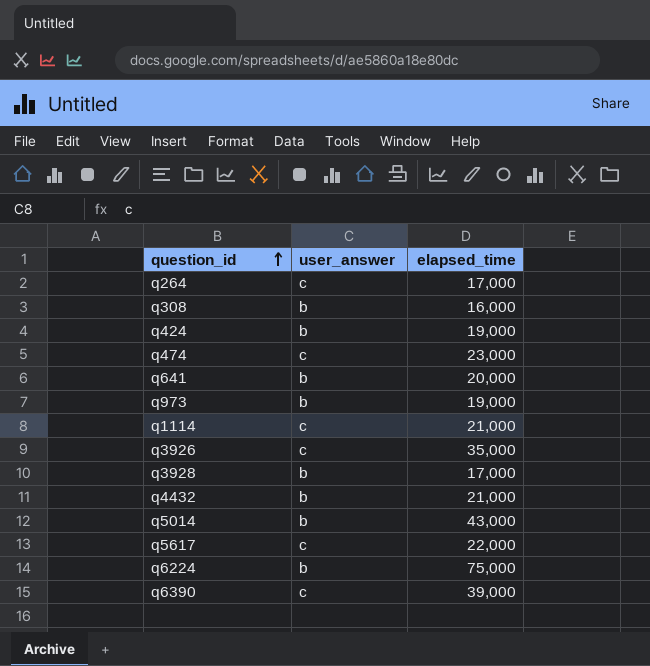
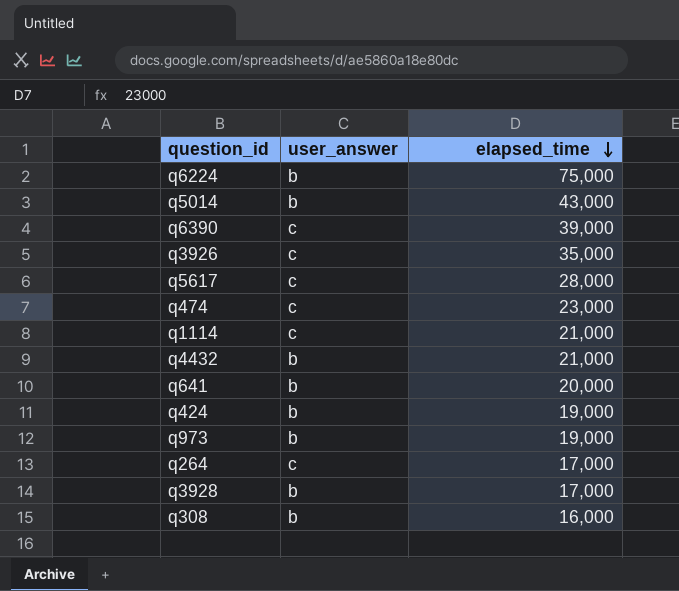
row order: question_id ascending -> elapsed_time descending
q5617 | elapsed_time: 22,000 -> 28,000

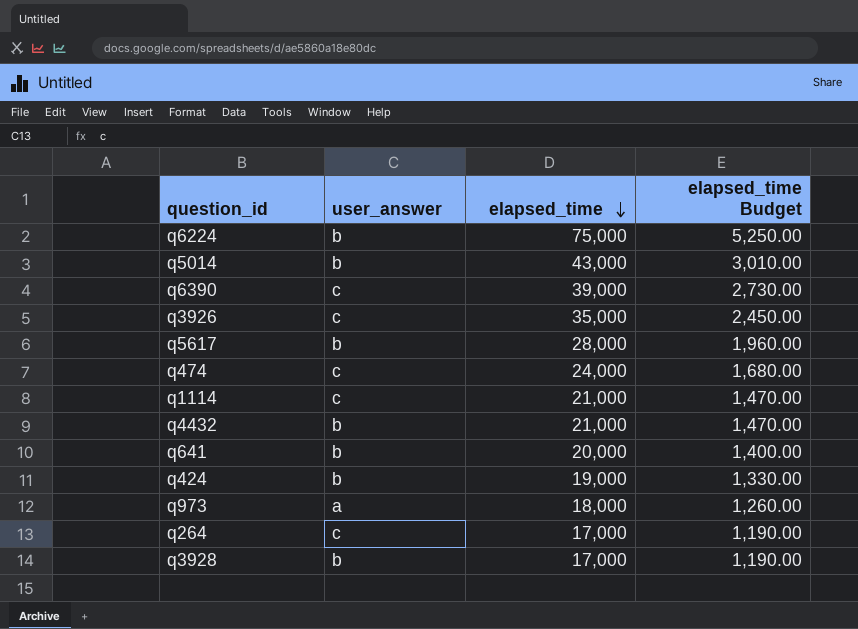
column elapsed_time Budget | formula: none -> [elapsed_time] * 0.07
row q308: b | 16,000 -> none
q5617 | user_answer: c -> b
q474 | elapsed_time: 23,000 -> 24,000
q973 | user_answer: b -> a
q973 | elapsed_time: 19,000 -> 18,000

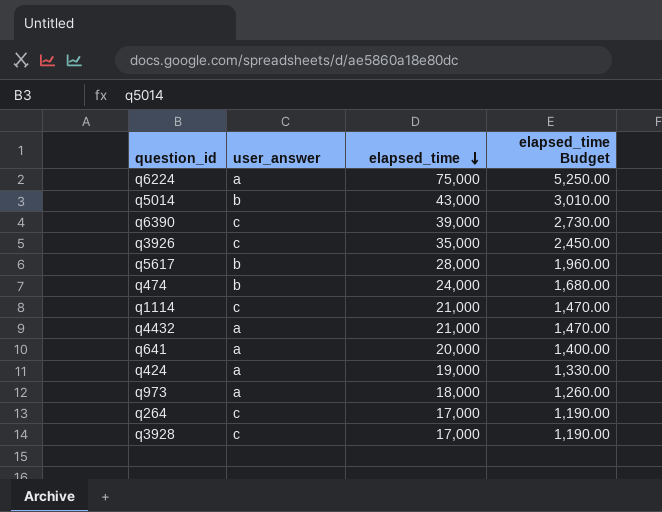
q6224 | user_answer: b -> a
q474 | user_answer: c -> b
q4432 | user_answer: b -> a
q641 | user_answer: b -> a
q424 | user_answer: b -> a
q3928 | user_answer: b -> c

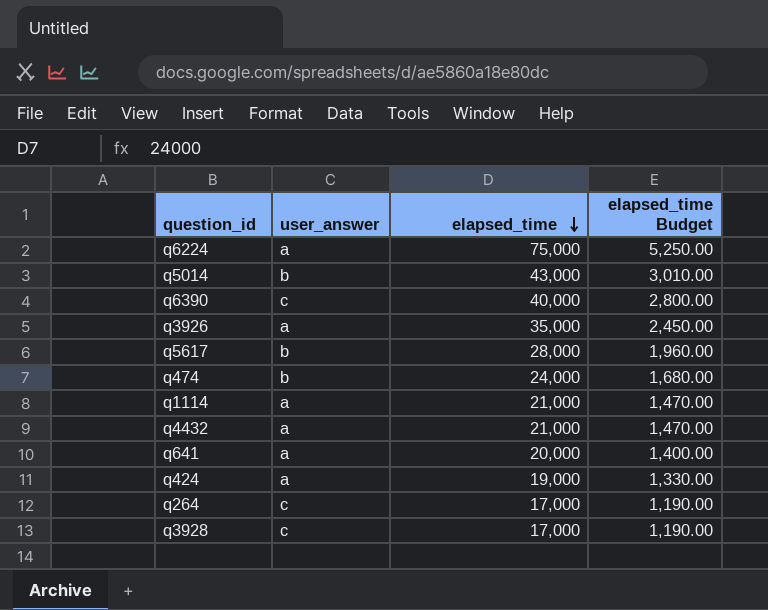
row q973: a | 18,000 | 1,260.00 -> none
q6390 | elapsed_time: 39,000 -> 40,000
q6390 | elapsed_time Budget: 2,730.00 -> 2,800.00
q3926 | user_answer: c -> a
q1114 | user_answer: c -> a

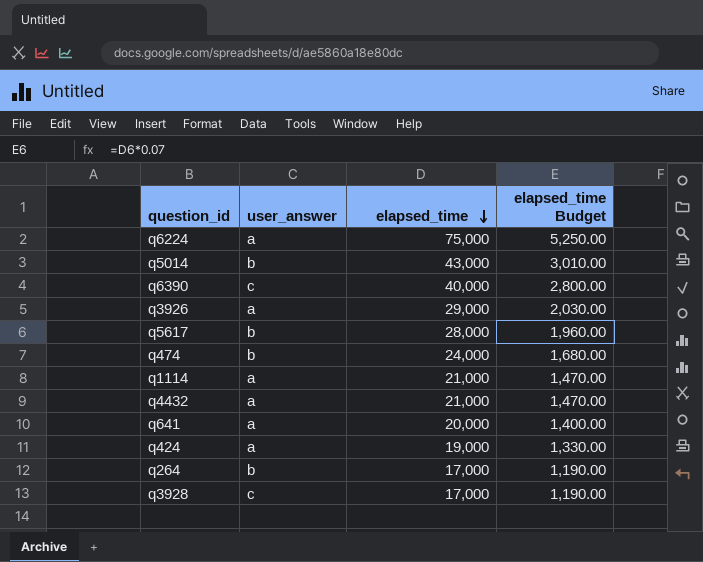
q3926 | elapsed_time: 35,000 -> 29,000
q3926 | elapsed_time Budget: 2,450.00 -> 2,030.00
q264 | user_answer: c -> b

